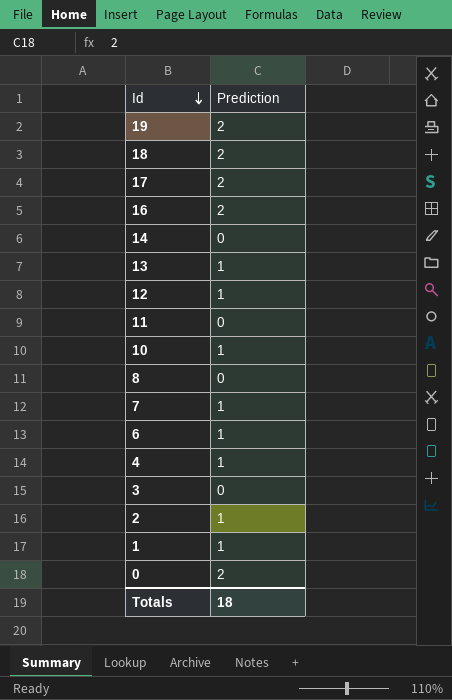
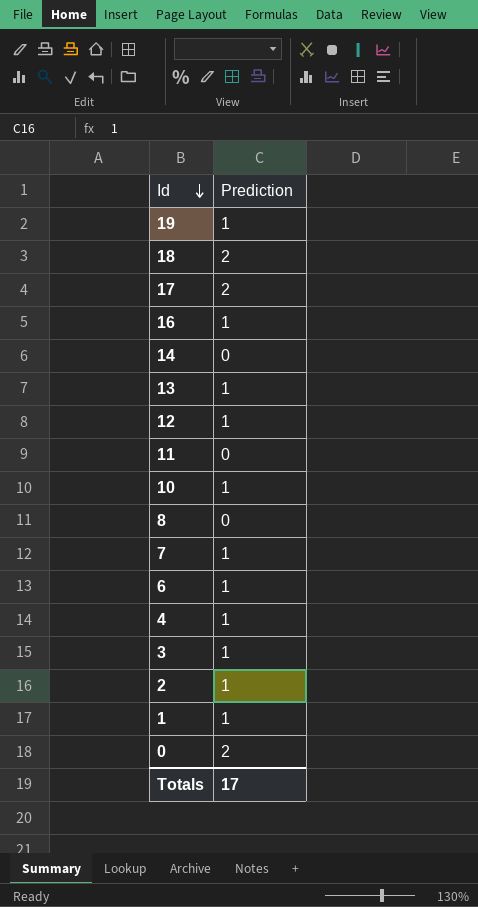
19 | Prediction: 2 -> 1
16 | Prediction: 2 -> 1
3 | Prediction: 0 -> 1
Totals | Prediction: 18 -> 17

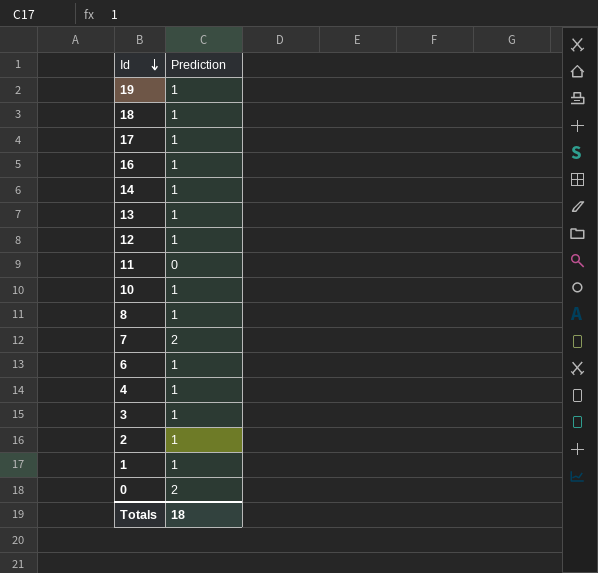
18 | Prediction: 2 -> 1
17 | Prediction: 2 -> 1
14 | Prediction: 0 -> 1
8 | Prediction: 0 -> 1
7 | Prediction: 1 -> 2
Totals | Prediction: 17 -> 18

